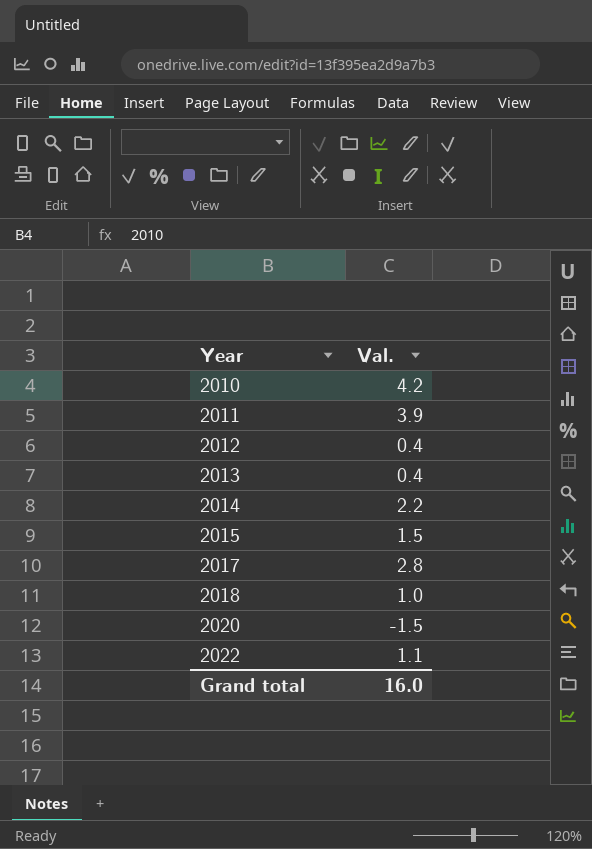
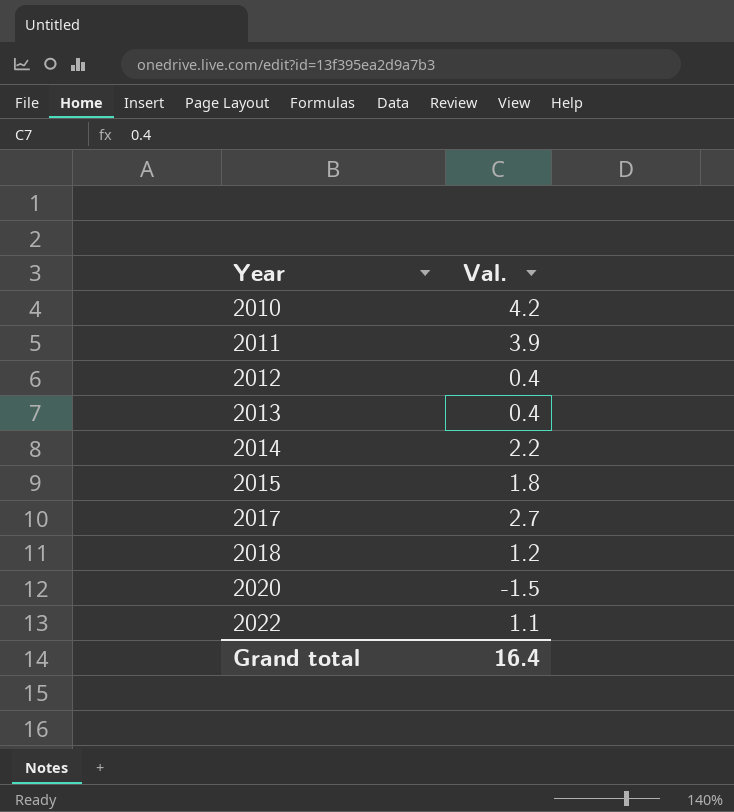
2015 | Val.: 1.5 -> 1.8
2017 | Val.: 2.8 -> 2.7
2018 | Val.: 1.0 -> 1.2
Grand total | Val.: 16.0 -> 16.4

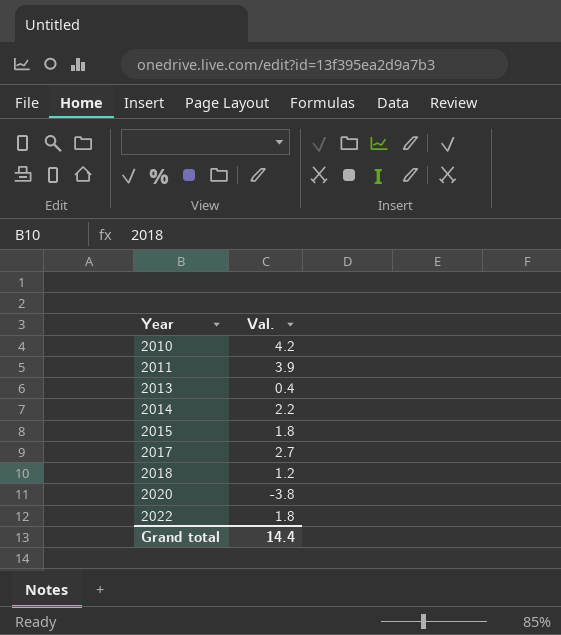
row 2012: 0.4 -> none
2020 | Val.: -1.5 -> -3.8
2022 | Val.: 1.1 -> 1.8
Grand total | Val.: 16.4 -> 14.4

